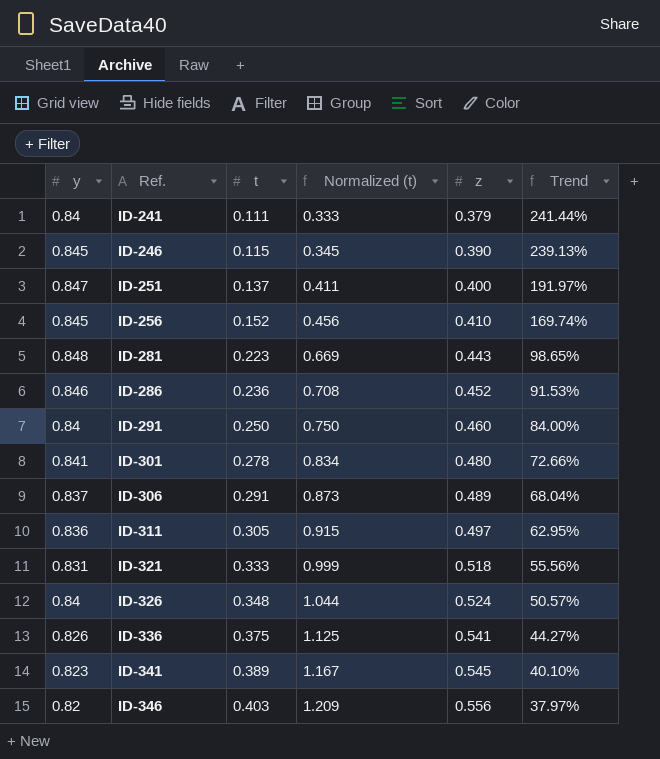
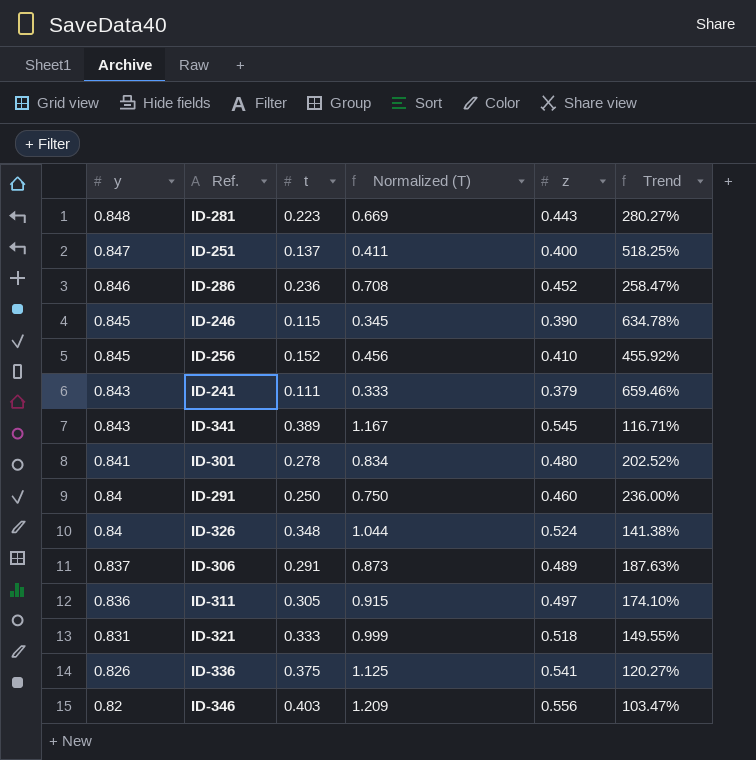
row order: Ref. ascending -> y descending
column name: Normalized (t) -> Normalized (T)
column Trend | formula: ([z] - [t]) / [t] -> ([y] - [t]) / [t]
ID-241 | y: 0.84 -> 0.843
ID-341 | y: 0.823 -> 0.843

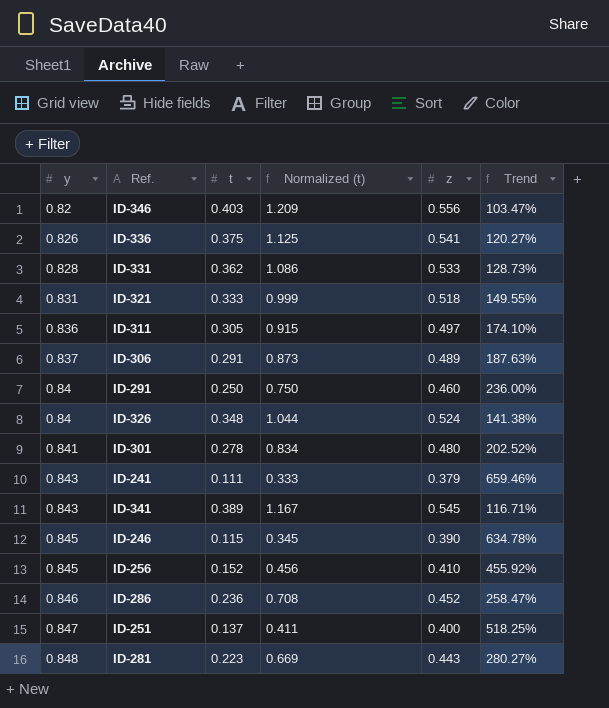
row order: y descending -> y ascending
column name: Normalized (T) -> Normalized (t)
row ID-331: none -> 0.828 | 0.362 | 1.086 | 0.533 | 128.73%

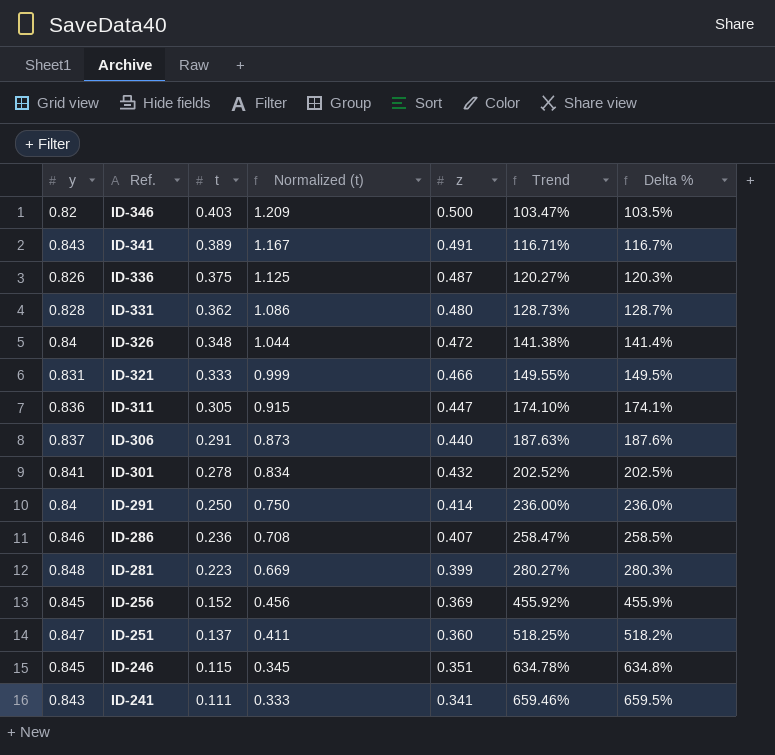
row order: y ascending -> Ref. descending
column Delta % | formula: none -> ([y] - [t]) / [t]
ID-346 | z: 0.556 -> 0.500
ID-341 | z: 0.545 -> 0.491
ID-336 | z: 0.541 -> 0.487
ID-331 | z: 0.533 -> 0.480
ID-326 | z: 0.524 -> 0.472
ID-321 | z: 0.518 -> 0.466
ID-311 | z: 0.497 -> 0.447
ID-306 | z: 0.489 -> 0.440
ID-301 | z: 0.480 -> 0.432
ID-291 | z: 0.460 -> 0.414
ID-286 | z: 0.452 -> 0.407
ID-281 | z: 0.443 -> 0.399
ID-256 | z: 0.410 -> 0.369
ID-251 | z: 0.400 -> 0.360
ID-246 | z: 0.390 -> 0.351
ID-241 | z: 0.379 -> 0.341

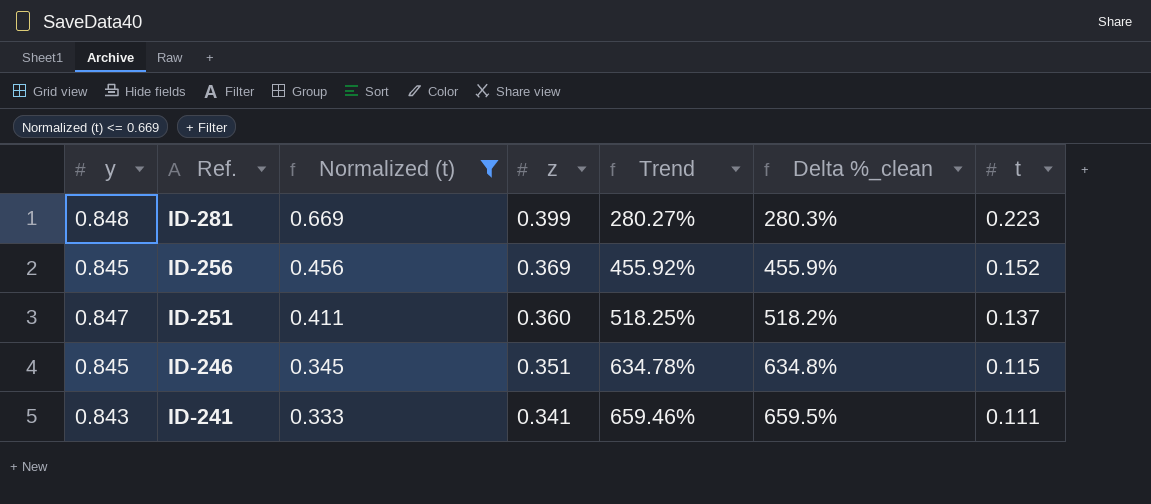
filter: none -> Normalized (t) <= 0.669
column name: Delta % -> Delta %_clean
column t | position: 3 -> 7

